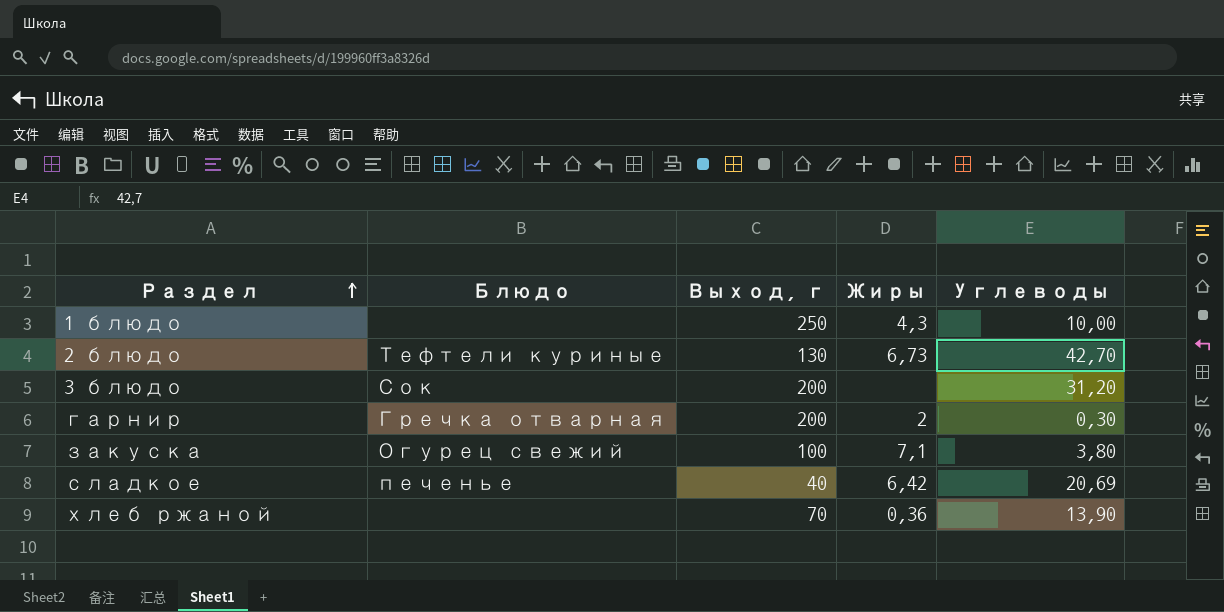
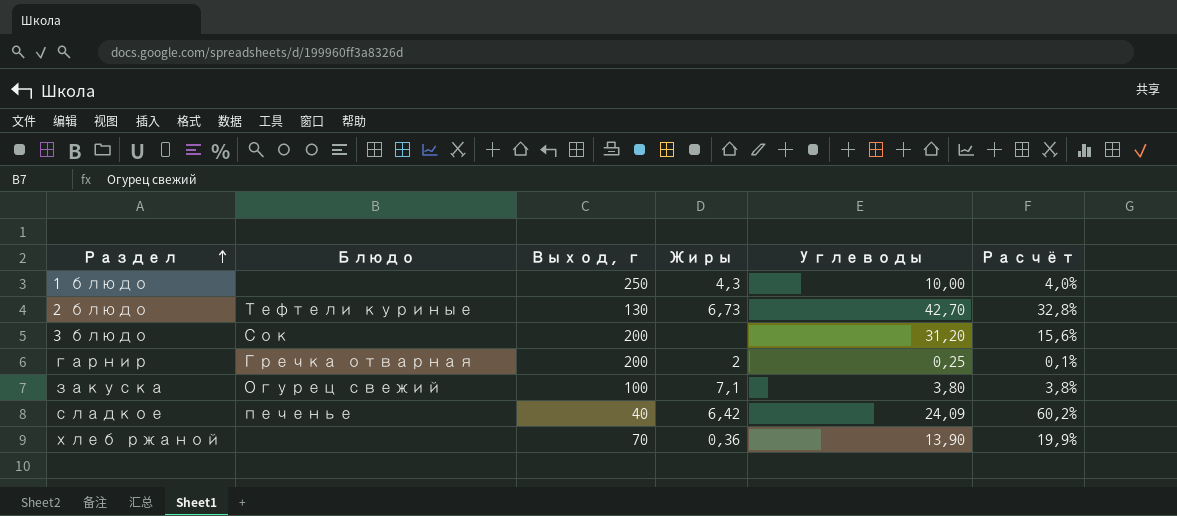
column Расчёт | formula: none -> [Углеводы] / [Выход, г]
гарнир | Углеводы: 0,30 -> 0,25
сладкое | Углеводы: 20,69 -> 24,09

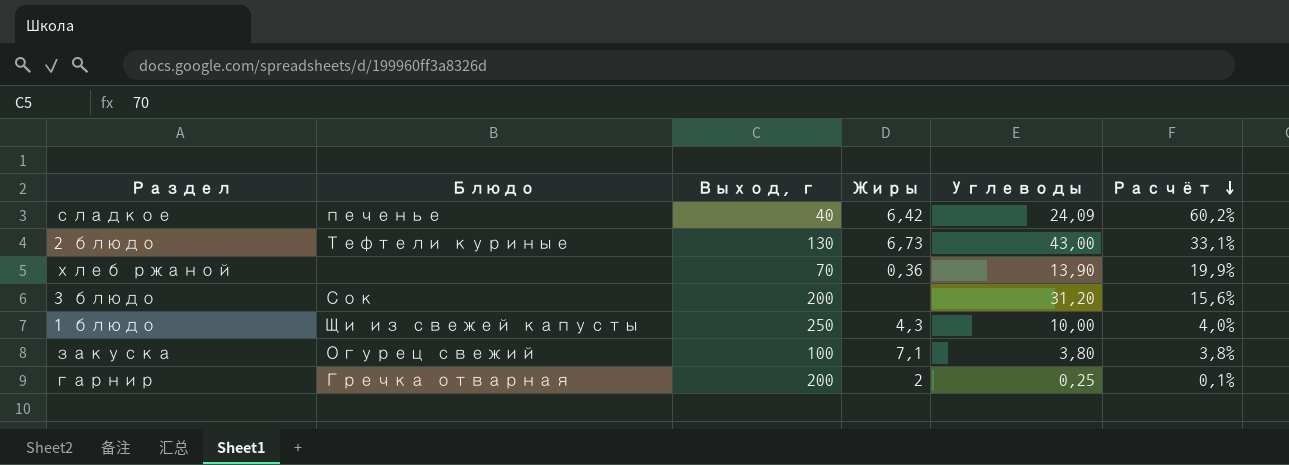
row order: Раздел ascending -> Расчёт descending
2 блюдо | Углеводы: 42,70 -> 43,00
2 блюдо | Расчёт: 32,8% -> 33,1%
1 блюдо | Блюдо: none -> Щи из свежей капусты

